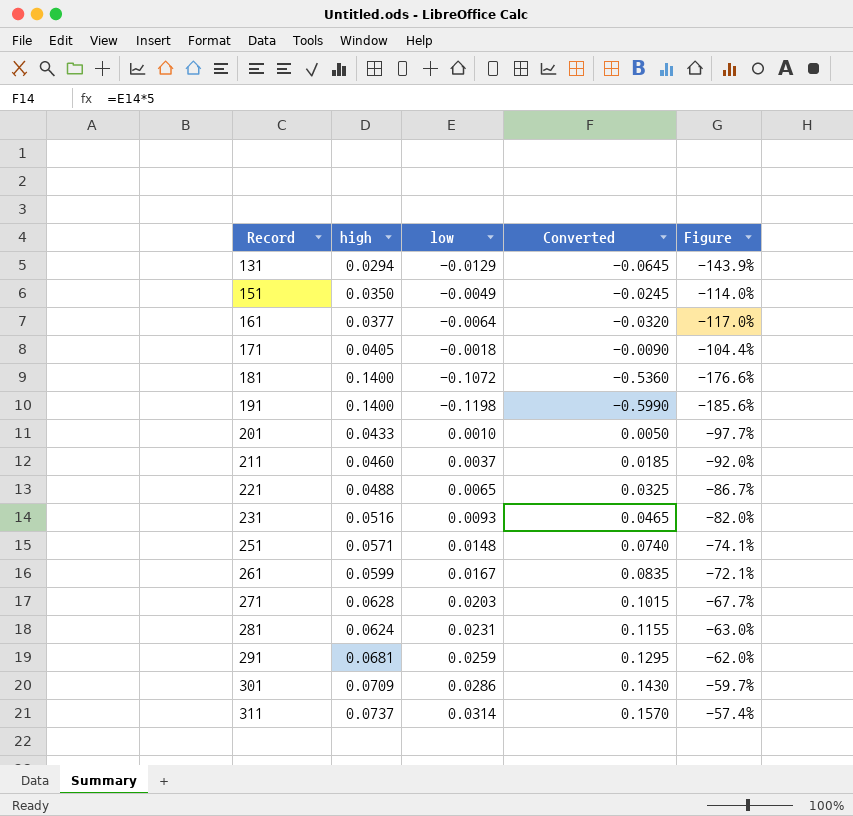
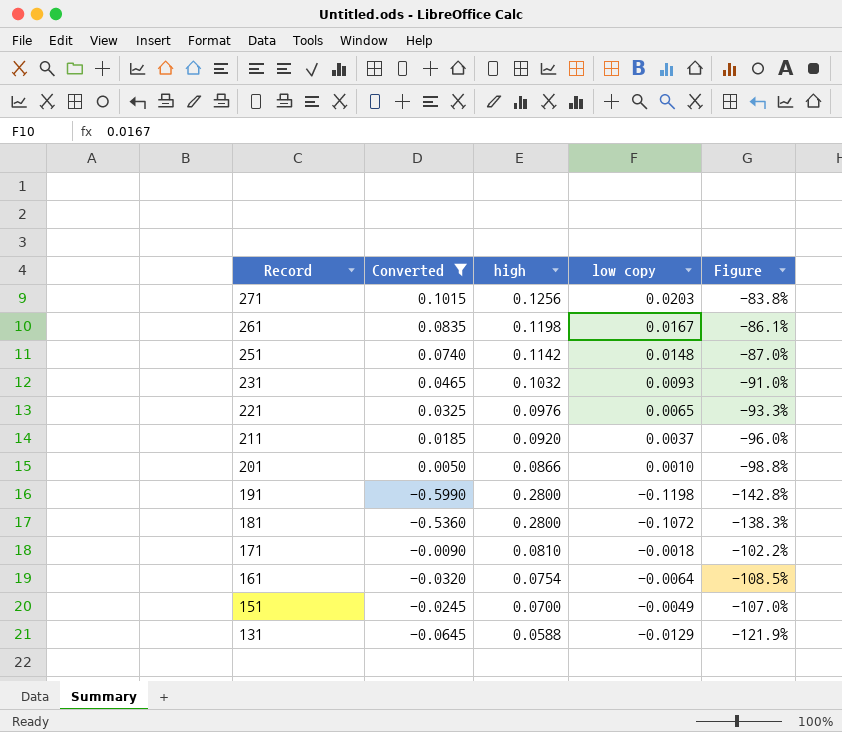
filter: none -> Converted <= 0.1015
row order: Record ascending -> Record descending
column Converted | position: 4 -> 2
column name: low -> low copy
271 | high: 0.0628 -> 0.1256
271 | Figure: -67.7% -> -83.8%
261 | high: 0.0599 -> 0.1198
261 | Figure: -72.1% -> -86.1%
251 | high: 0.0571 -> 0.1142
251 | Figure: -74.1% -> -87.0%
231 | high: 0.0516 -> 0.1032
231 | Figure: -82.0% -> -91.0%
221 | high: 0.0488 -> 0.0976
221 | Figure: -86.7% -> -93.3%
211 | high: 0.0460 -> 0.0920
211 | Figure: -92.0% -> -96.0%
201 | high: 0.0433 -> 0.0866
201 | Figure: -97.7% -> -98.8%
191 | high: 0.1400 -> 0.2800
191 | Figure: -185.6% -> -142.8%
181 | high: 0.1400 -> 0.2800
181 | Figure: -176.6% -> -138.3%
171 | high: 0.0405 -> 0.0810
171 | Figure: -104.4% -> -102.2%
161 | high: 0.0377 -> 0.0754
161 | Figure: -117.0% -> -108.5%
151 | high: 0.0350 -> 0.0700
151 | Figure: -114.0% -> -107.0%
131 | high: 0.0294 -> 0.0588
131 | Figure: -143.9% -> -121.9%

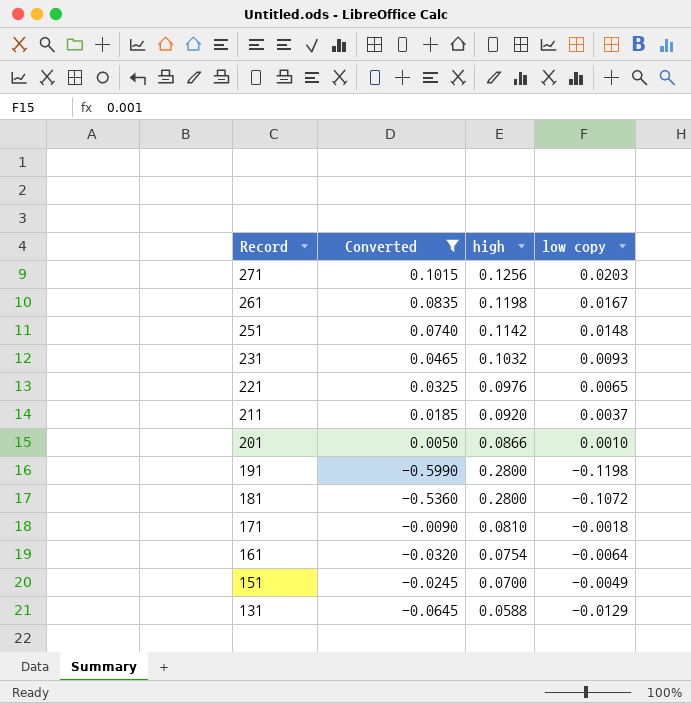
column Figure | formula: ([low copy] - [high]) / [high] -> none

